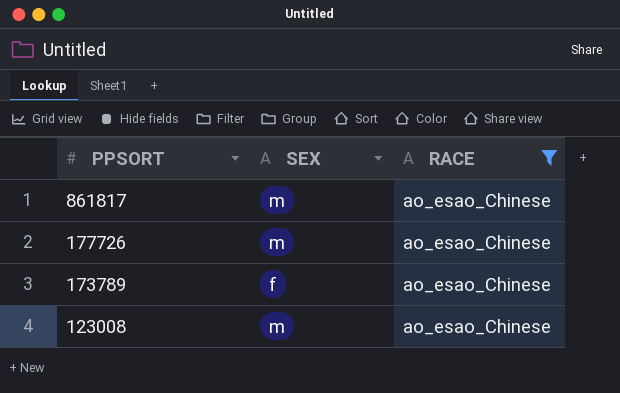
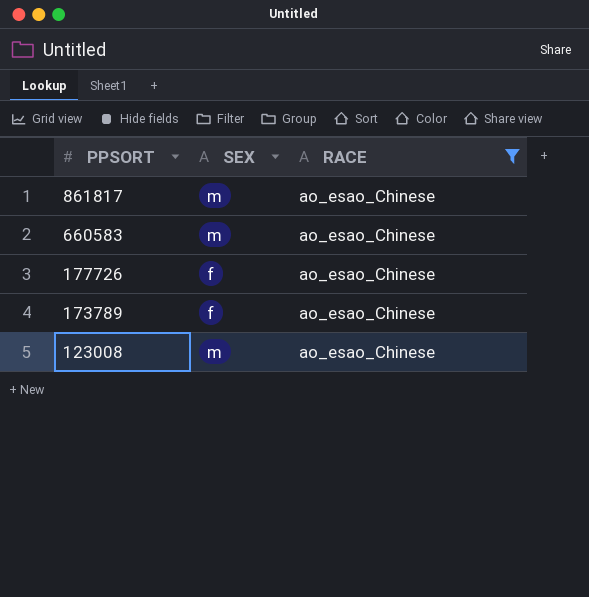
row 660583: none -> m | ao_esao_Chinese
177726 | SEX: m -> f

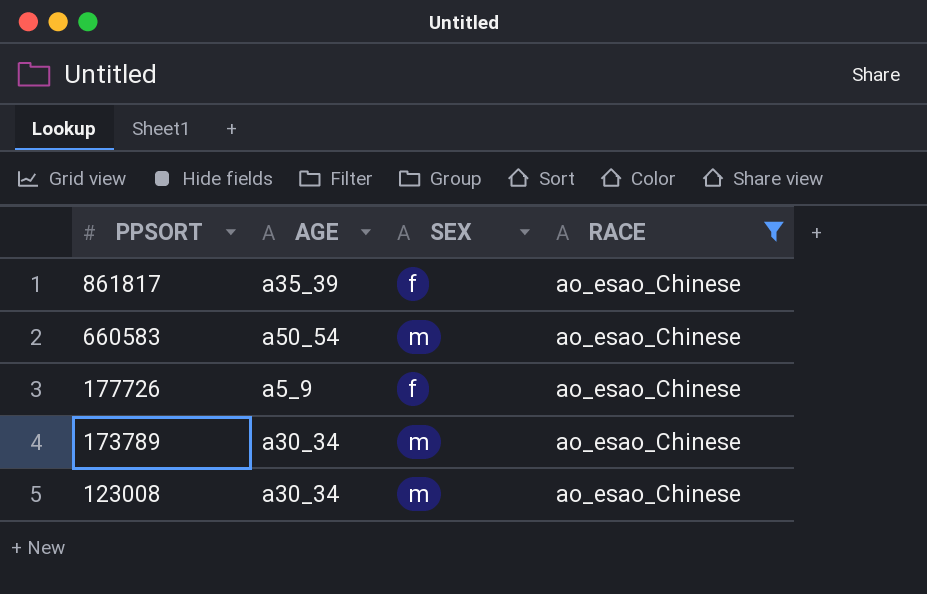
column AGE | position: none -> 2
861817 | SEX: m -> f
173789 | SEX: f -> m

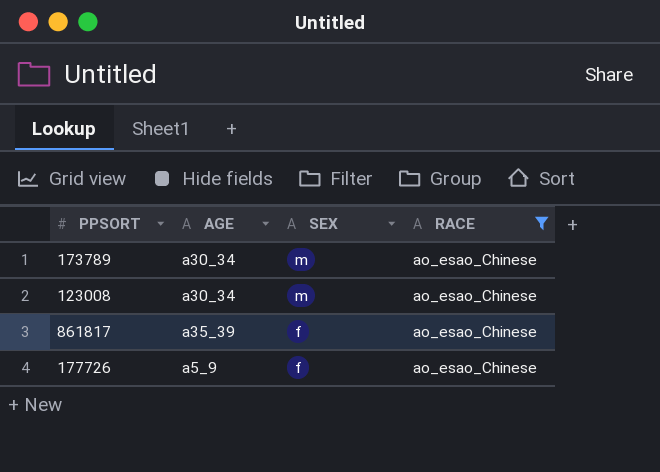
row order: PPSORT descending -> SEX descending
row 660583: a50_54 | m | ao_esao_Chinese -> none

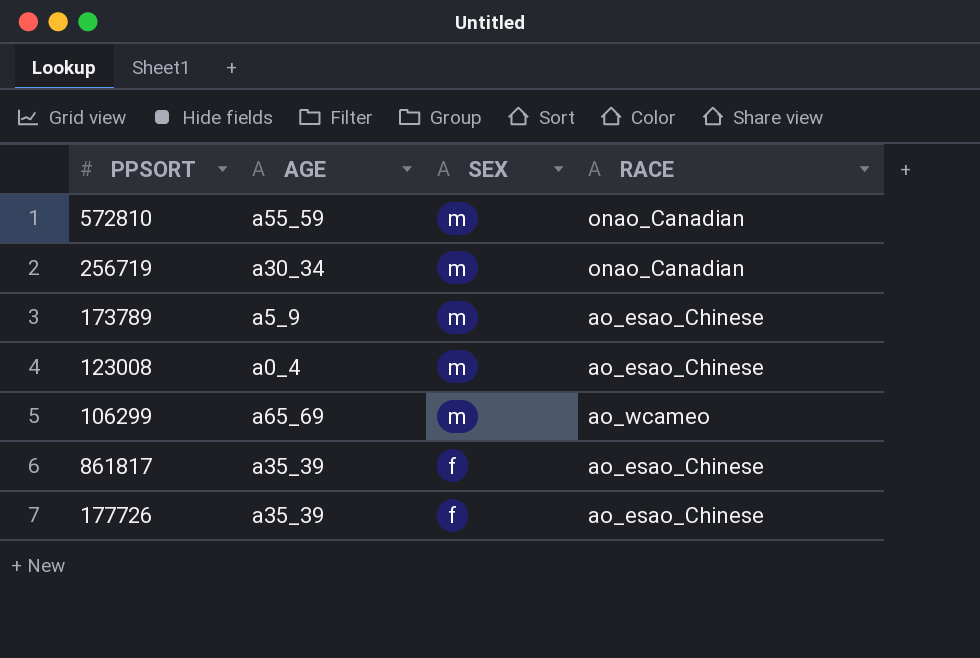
filter: RACE = ao_esao_Chinese -> none
173789 | AGE: a30_34 -> a5_9
123008 | AGE: a30_34 -> a0_4
177726 | AGE: a5_9 -> a35_39

